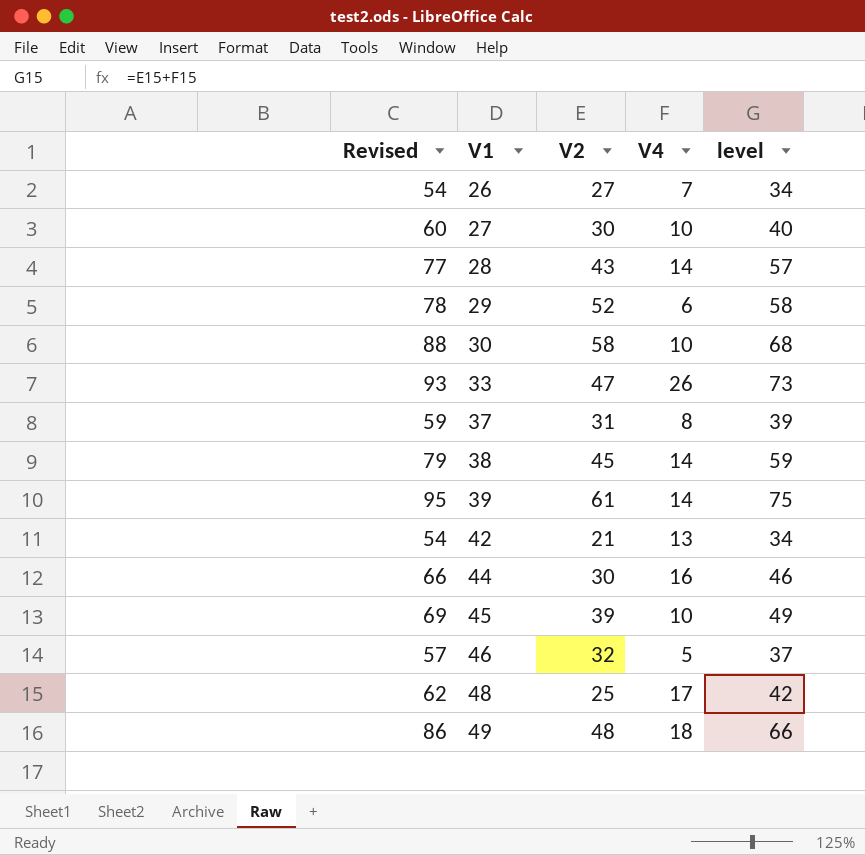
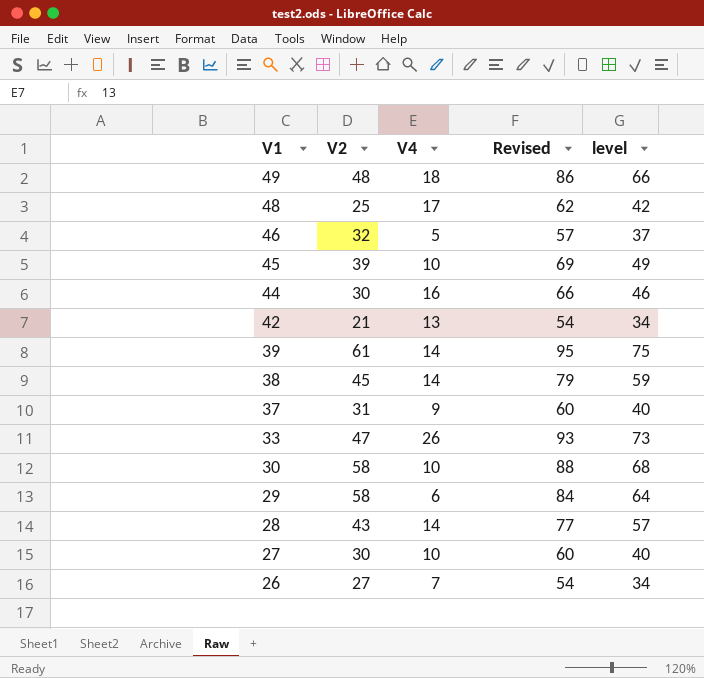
row order: V1 ascending -> V1 descending
column Revised | position: 1 -> 4
37 | V4: 8 -> 9
37 | Revised: 59 -> 60
37 | level: 39 -> 40
29 | V2: 52 -> 58
29 | Revised: 78 -> 84
29 | level: 58 -> 64

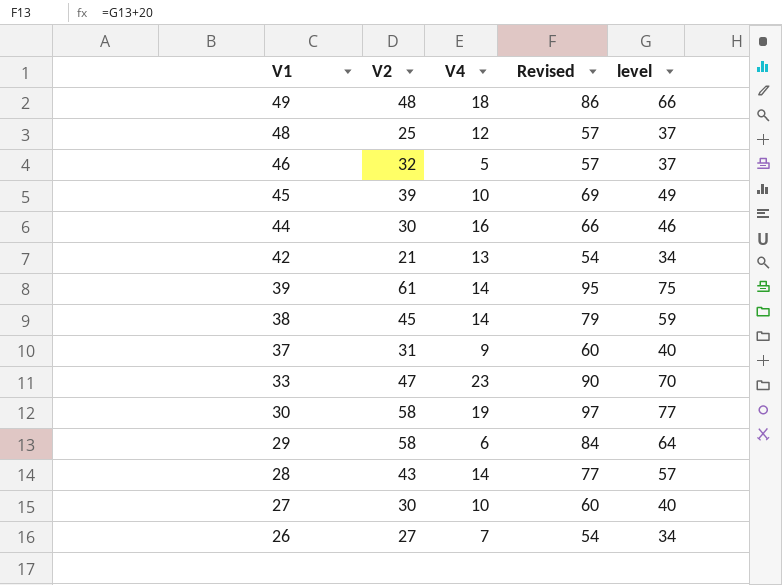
48 | V4: 17 -> 12
48 | Revised: 62 -> 57
48 | level: 42 -> 37
33 | V4: 26 -> 23
33 | Revised: 93 -> 90
33 | level: 73 -> 70
30 | V4: 10 -> 19
30 | Revised: 88 -> 97
30 | level: 68 -> 77

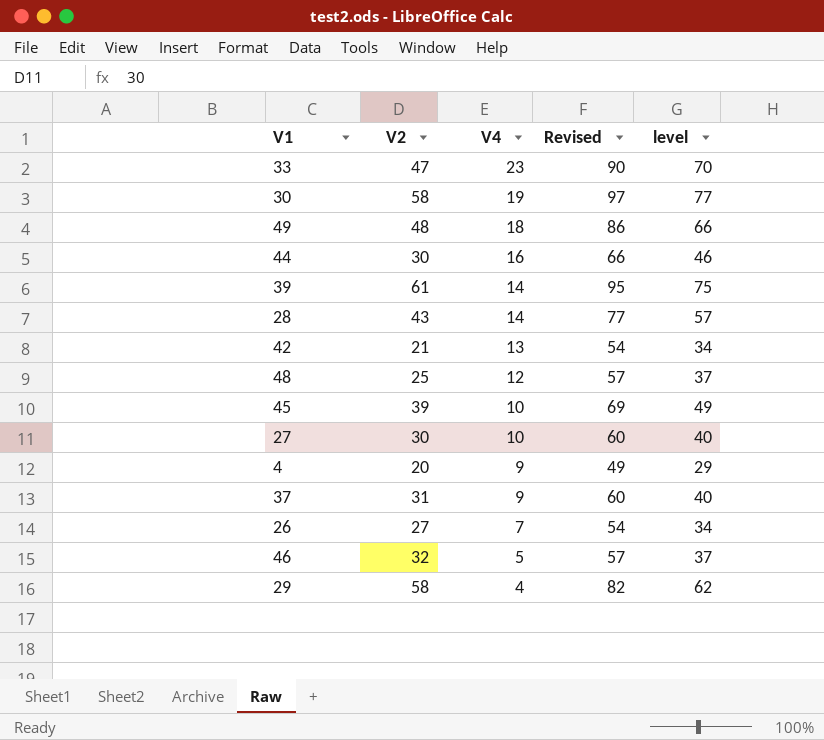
row order: V1 descending -> V4 descending
row 38: 45 | 14 | 79 | 59 -> none
row 4: none -> 20 | 9 | 49 | 29
29 | V4: 6 -> 4
29 | Revised: 84 -> 82
29 | level: 64 -> 62

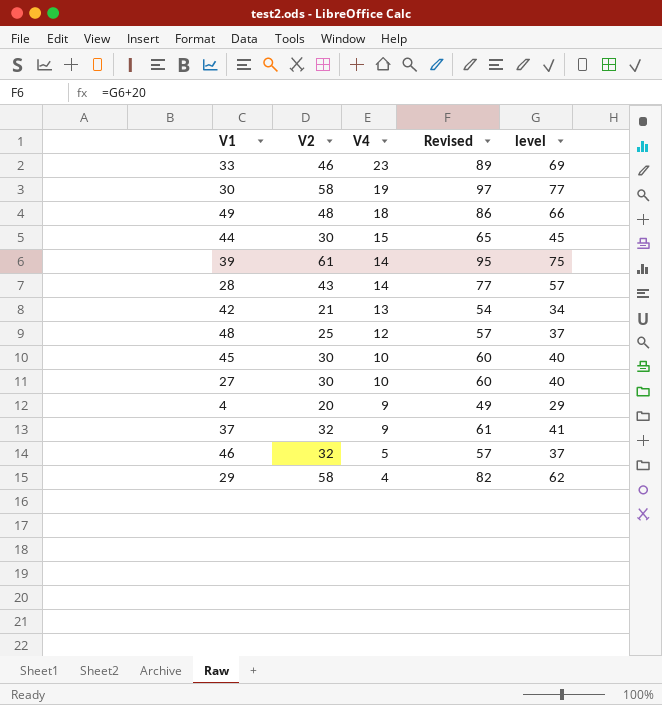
row 26: 27 | 7 | 54 | 34 -> none
33 | V2: 47 -> 46
33 | Revised: 90 -> 89
33 | level: 70 -> 69
44 | V4: 16 -> 15
44 | Revised: 66 -> 65
44 | level: 46 -> 45
45 | V2: 39 -> 30
45 | Revised: 69 -> 60
45 | level: 49 -> 40
37 | V2: 31 -> 32
37 | Revised: 60 -> 61
37 | level: 40 -> 41

